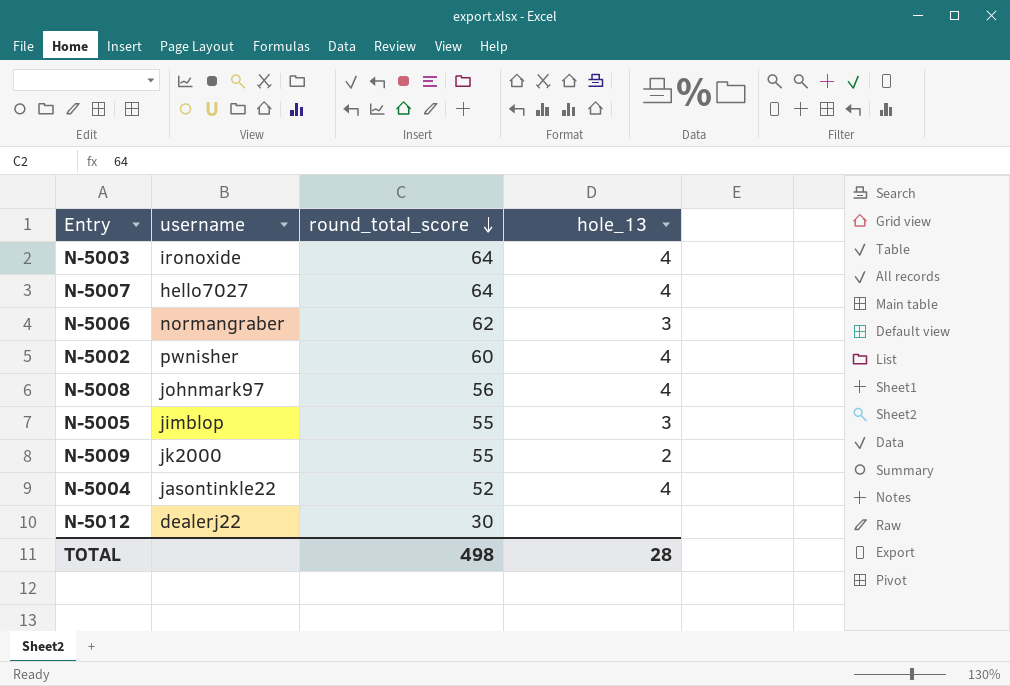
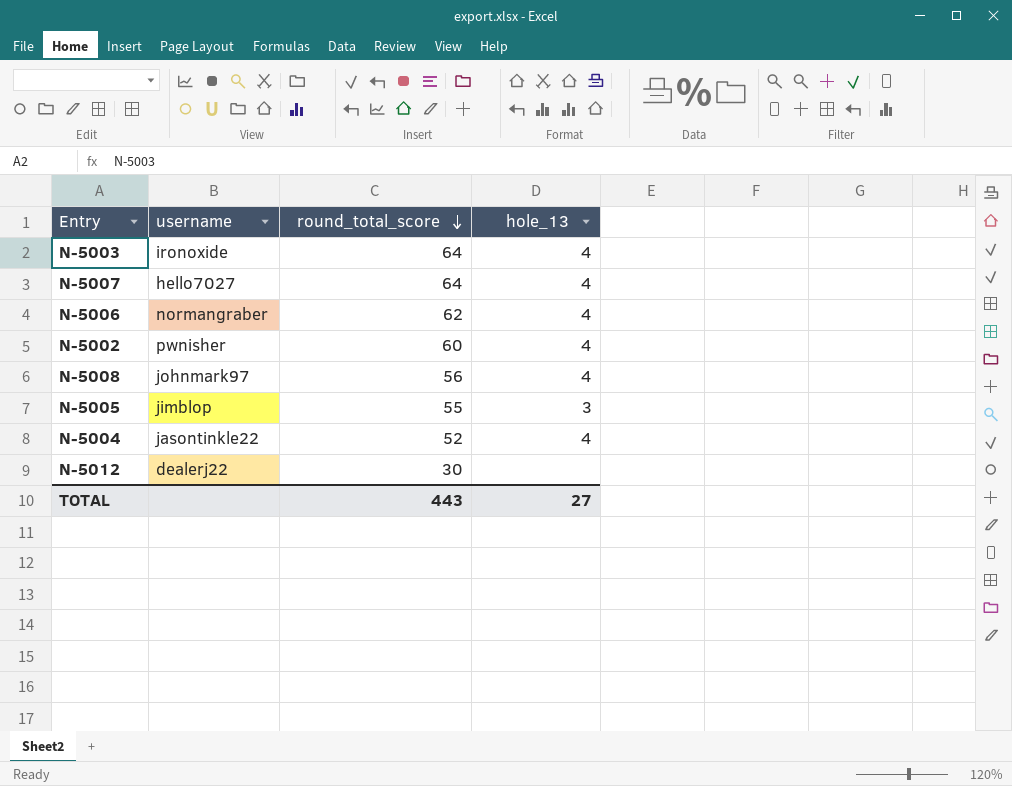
row N-5009: jk2000 | 55 | 2 -> none
N-5006 | hole_13: 3 -> 4
TOTAL | round_total_score: 498 -> 443
TOTAL | hole_13: 28 -> 27

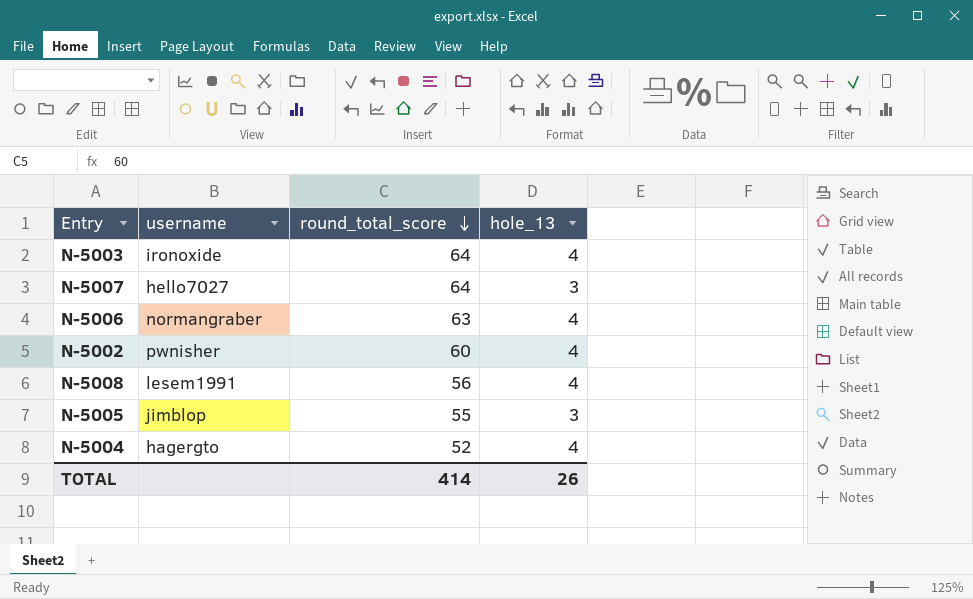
row N-5012: dealerj22 | 30 | none -> none
N-5007 | hole_13: 4 -> 3
N-5006 | round_total_score: 62 -> 63
N-5008 | username: johnmark97 -> lesem1991
N-5004 | username: jasontinkle22 -> hagergto
TOTAL | round_total_score: 443 -> 414
TOTAL | hole_13: 27 -> 26

